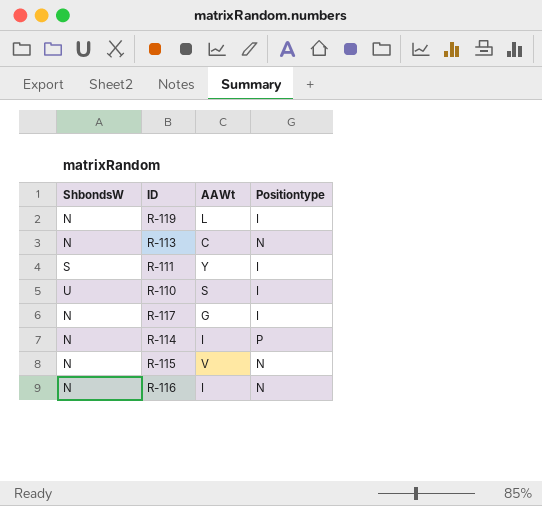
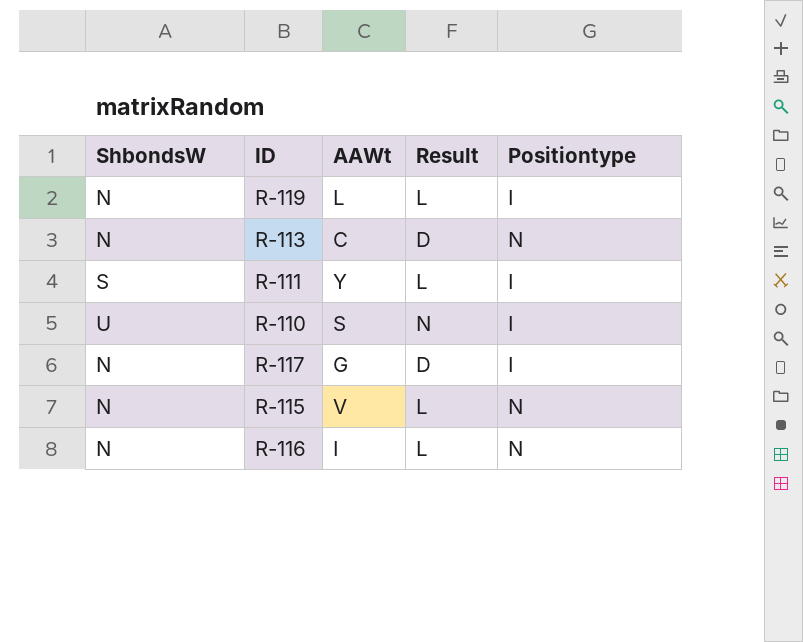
column Result | position: none -> 4
row R-114: N | I | P -> none

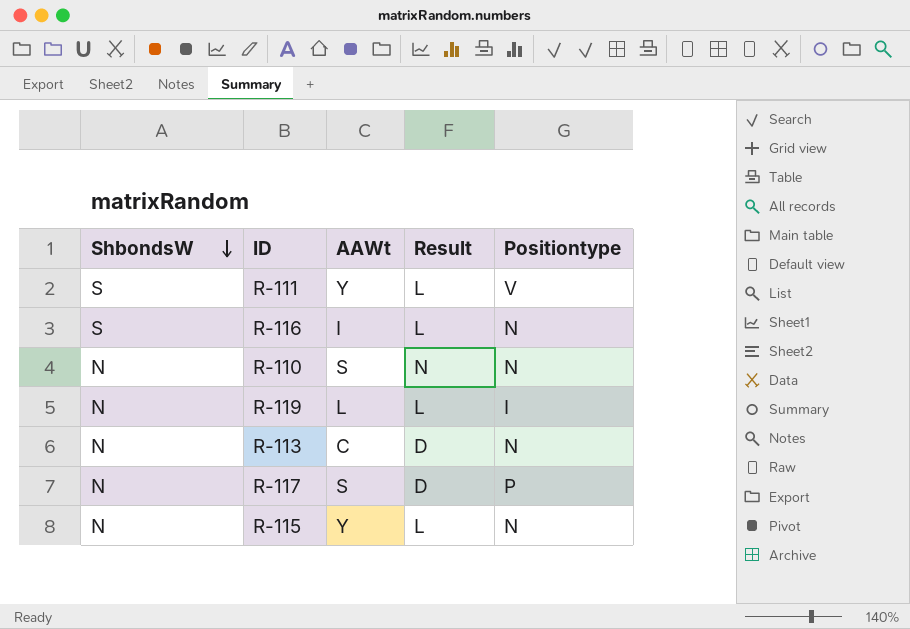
row order: none -> ShbondsW descending
R-111 | Positiontype: I -> V
R-116 | ShbondsW: N -> S
R-110 | ShbondsW: U -> N
R-110 | Positiontype: I -> N
R-117 | AAWt: G -> S
R-117 | Positiontype: I -> P
R-115 | AAWt: V -> Y

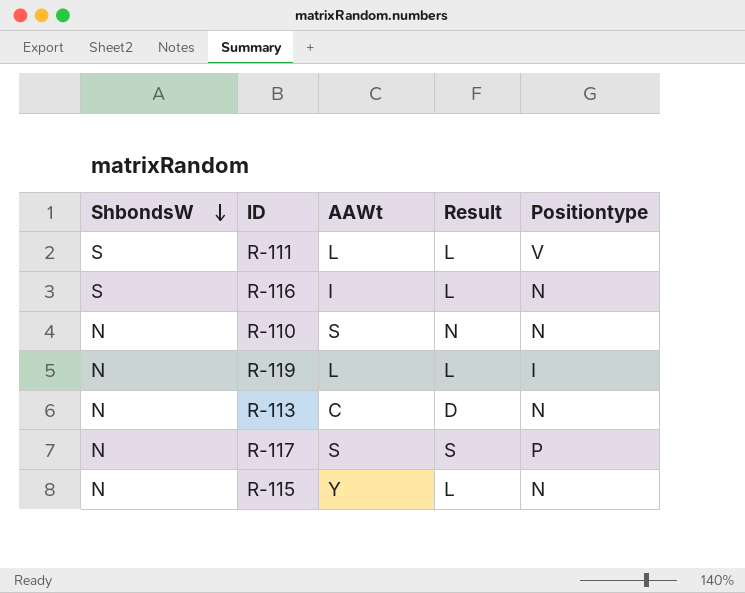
R-111 | AAWt: Y -> L
R-117 | Result: D -> S

